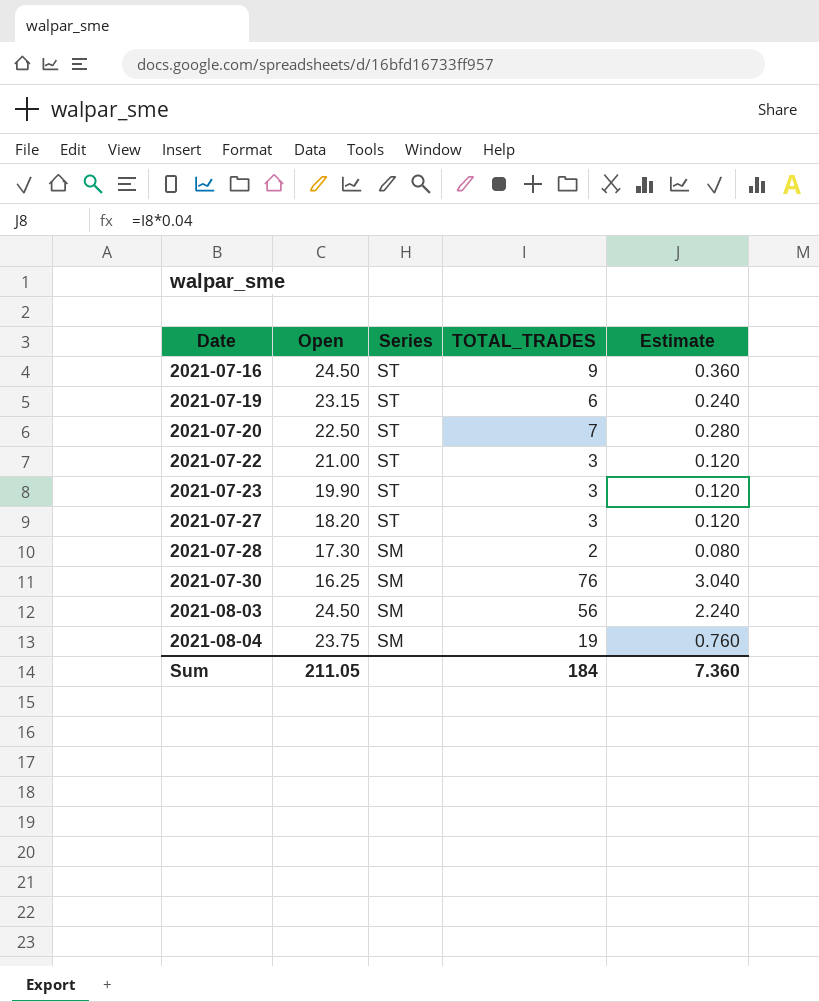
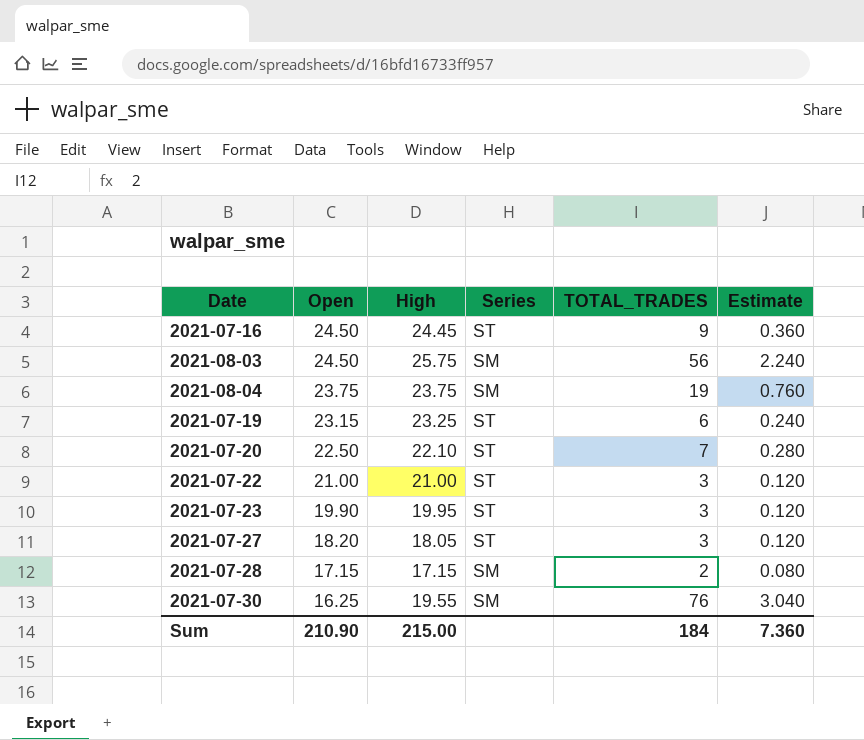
row order: Date ascending -> Open descending
column High | position: none -> 3
2021-07-28 | Open: 17.30 -> 17.15
Sum | Open: 211.05 -> 210.90

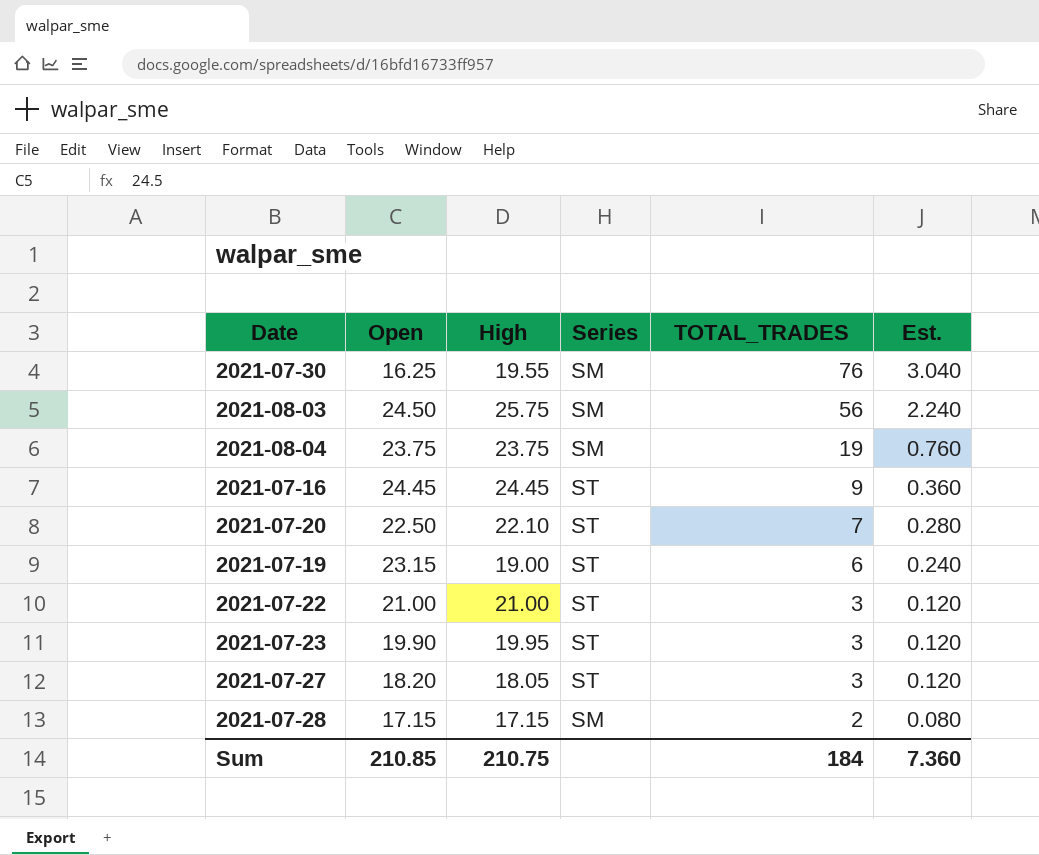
row order: Open descending -> TOTAL_TRADES descending
column name: Estimate -> Est.
2021-07-16 | Open: 24.50 -> 24.45
2021-07-19 | High: 23.25 -> 19.00
Sum | Open: 210.90 -> 210.85
Sum | High: 215.00 -> 210.75

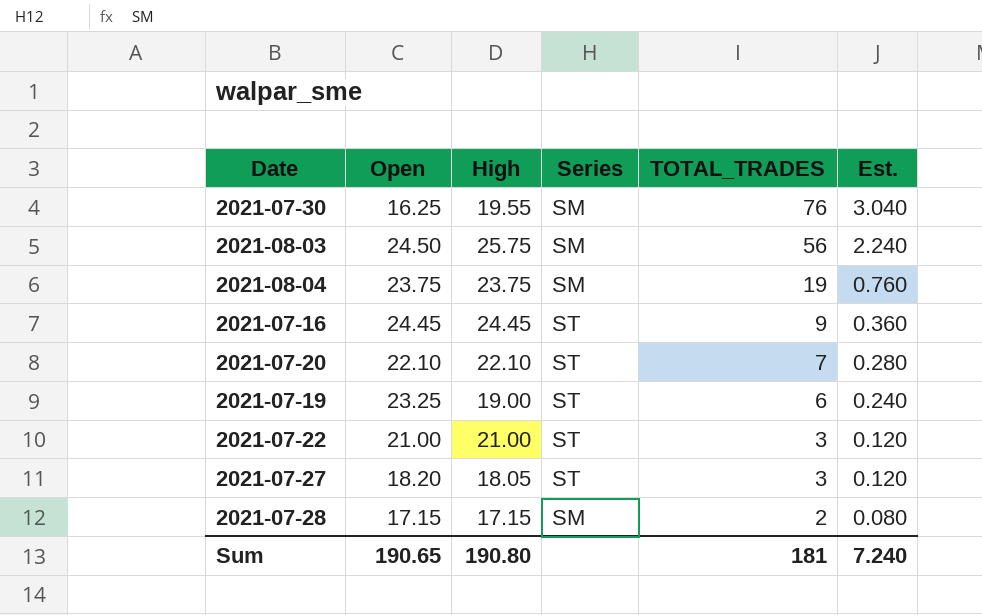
row 2021-07-23: 19.90 | 19.95 | ST | 3 | 0.120 -> none
2021-07-20 | Open: 22.50 -> 22.10
2021-07-19 | Open: 23.15 -> 23.25
Sum | Open: 210.85 -> 190.65
Sum | High: 210.75 -> 190.80
Sum | TOTAL_TRADES: 184 -> 181
Sum | Est.: 7.360 -> 7.240

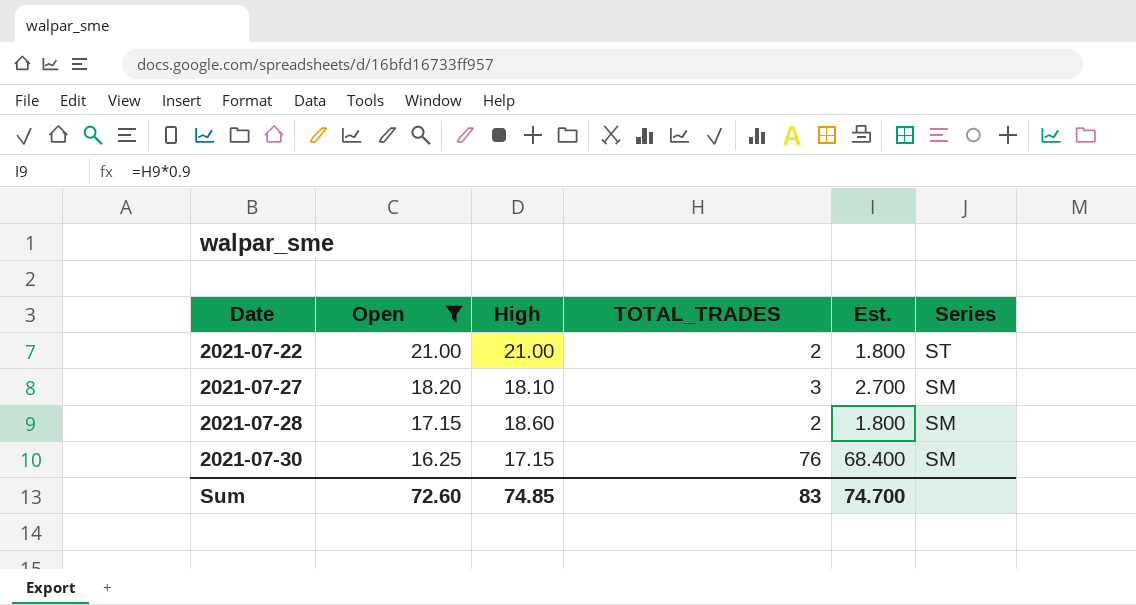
filter: none -> Open <= 21.00
row order: TOTAL_TRADES descending -> Date ascending
column Est. | formula: [TOTAL_TRADES] * 0.04 -> [TOTAL_TRADES] * 0.9
column Series | position: 4 -> 6
2021-07-22 | TOTAL_TRADES: 3 -> 2
2021-07-27 | High: 18.05 -> 18.10
2021-07-27 | Series: ST -> SM
2021-07-28 | High: 17.15 -> 18.60
2021-07-30 | High: 19.55 -> 17.15
Sum | Open: 190.65 -> 72.60
Sum | High: 190.80 -> 74.85
Sum | TOTAL_TRADES: 181 -> 83
Sum | Est.: 7.240 -> 74.700

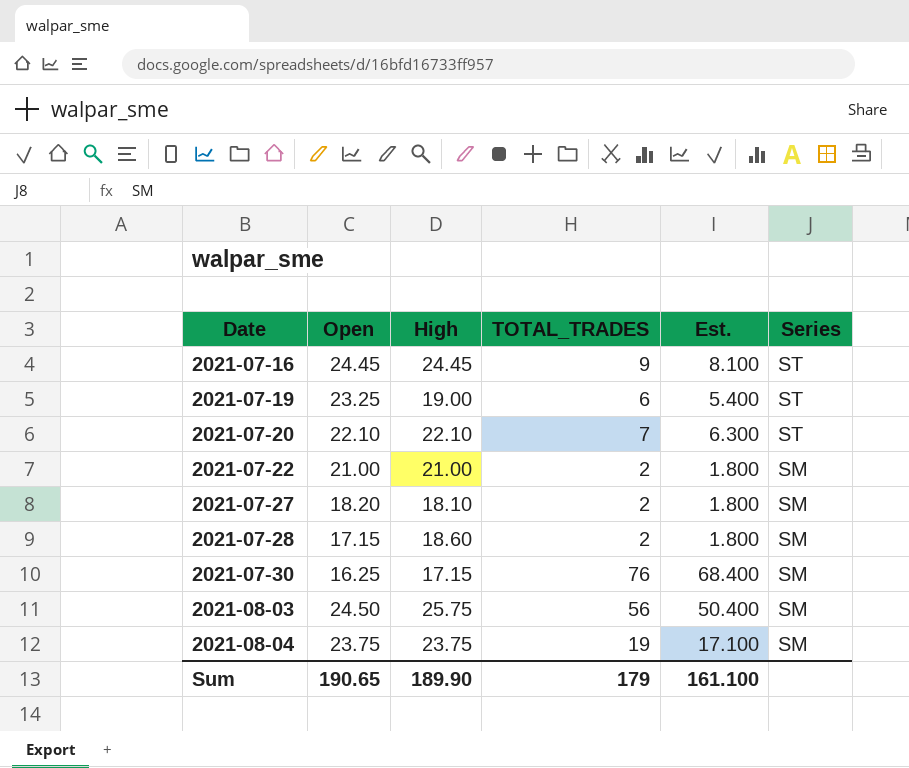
filter: Open <= 21.00 -> none
2021-07-22 | Series: ST -> SM
2021-07-27 | TOTAL_TRADES: 3 -> 2
2021-07-27 | Est.: 2.700 -> 1.800
Sum | Open: 72.60 -> 190.65
Sum | High: 74.85 -> 189.90
Sum | TOTAL_TRADES: 83 -> 179
Sum | Est.: 74.700 -> 161.100

